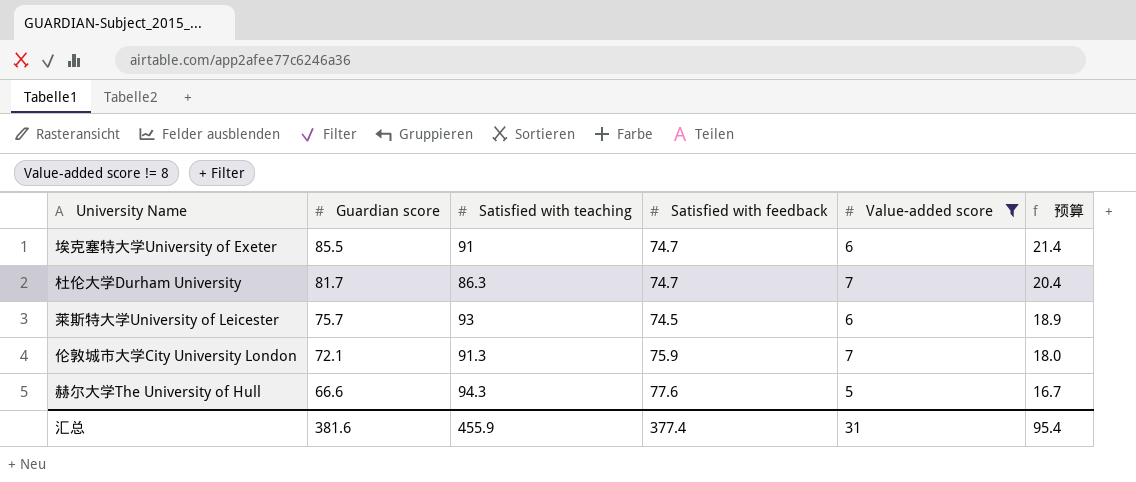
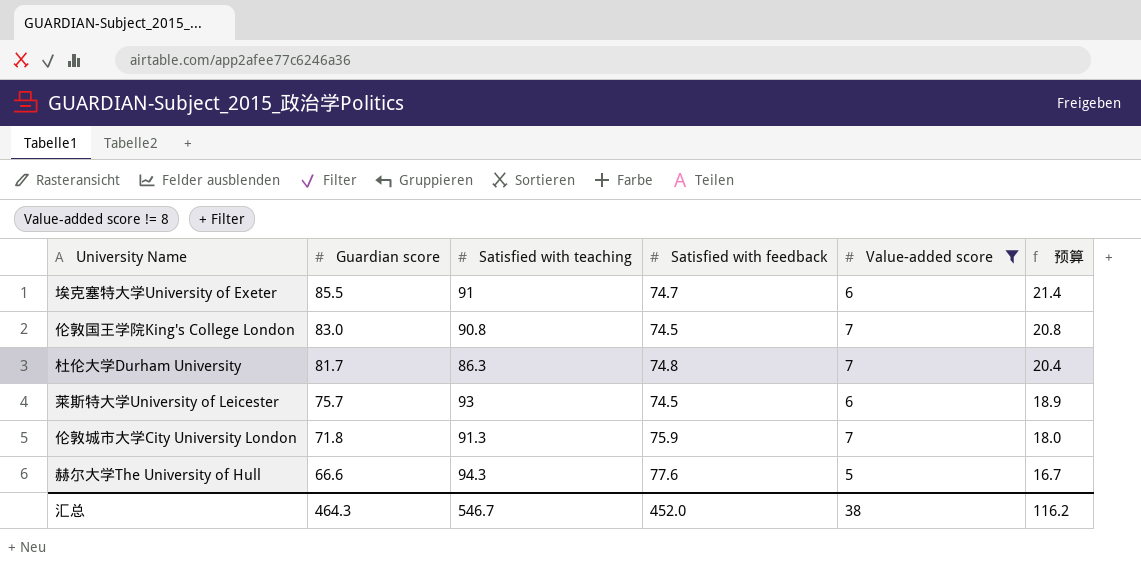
row 伦敦国王学院King's College London: none -> 83.0 | 90.8 | 74.5 | 7 | 20.8
杜伦大学Durham University | Satisfied with feedback: 74.7 -> 74.8
伦敦城市大学City University London | Guardian score: 72.1 -> 71.8
汇总 | Guardian score: 381.6 -> 464.3
汇总 | Satisfied with teaching: 455.9 -> 546.7
汇总 | Satisfied with feedback: 377.4 -> 452.0
汇总 | Value-added score: 31 -> 38
汇总 | 预算: 95.4 -> 116.2

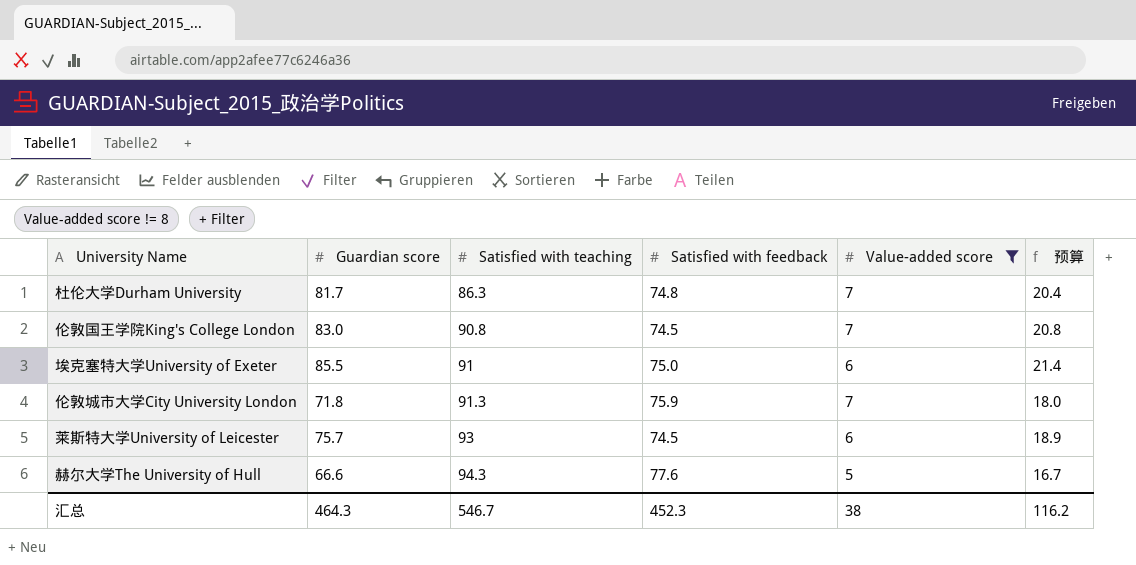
row order: Guardian score descending -> Satisfied with teaching ascending
埃克塞特大学University of Exeter | Satisfied with feedback: 74.7 -> 75.0
汇总 | Satisfied with feedback: 452.0 -> 452.3

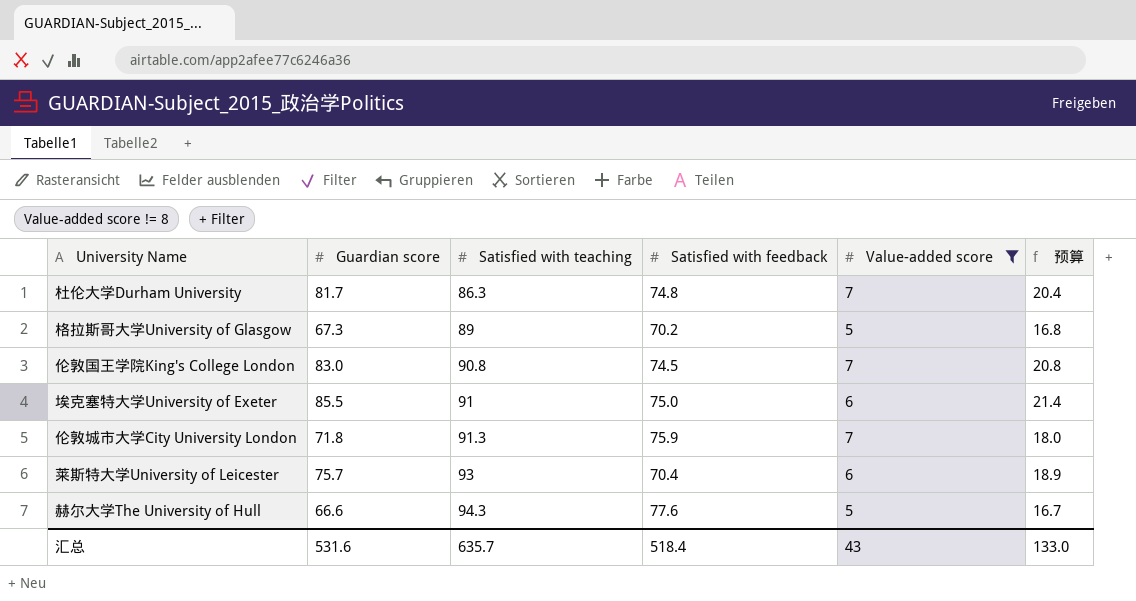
row 格拉斯哥大学University of Glasgow: none -> 67.3 | 89 | 70.2 | 5 | 16.8
莱斯特大学University of Leicester | Satisfied with feedback: 74.5 -> 70.4
汇总 | Guardian score: 464.3 -> 531.6
汇总 | Satisfied with teaching: 546.7 -> 635.7
汇总 | Satisfied with feedback: 452.3 -> 518.4
汇总 | Value-added score: 38 -> 43
汇总 | 预算: 116.2 -> 133.0

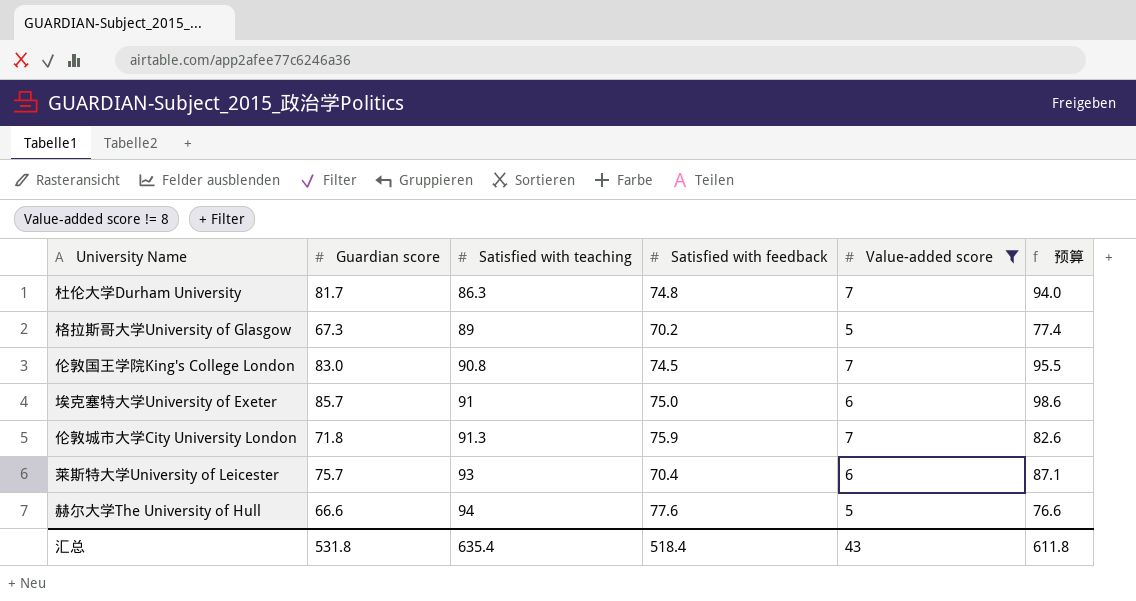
column 预算 | formula: [Guardian score] * 0.25 -> [Guardian score] * 1.15
埃克塞特大学University of Exeter | Guardian score: 85.5 -> 85.7
赫尔大学The University of Hull | Satisfied with teaching: 94.3 -> 94
汇总 | Guardian score: 531.6 -> 531.8
汇总 | Satisfied with teaching: 635.7 -> 635.4
汇总 | 预算: 133.0 -> 611.8

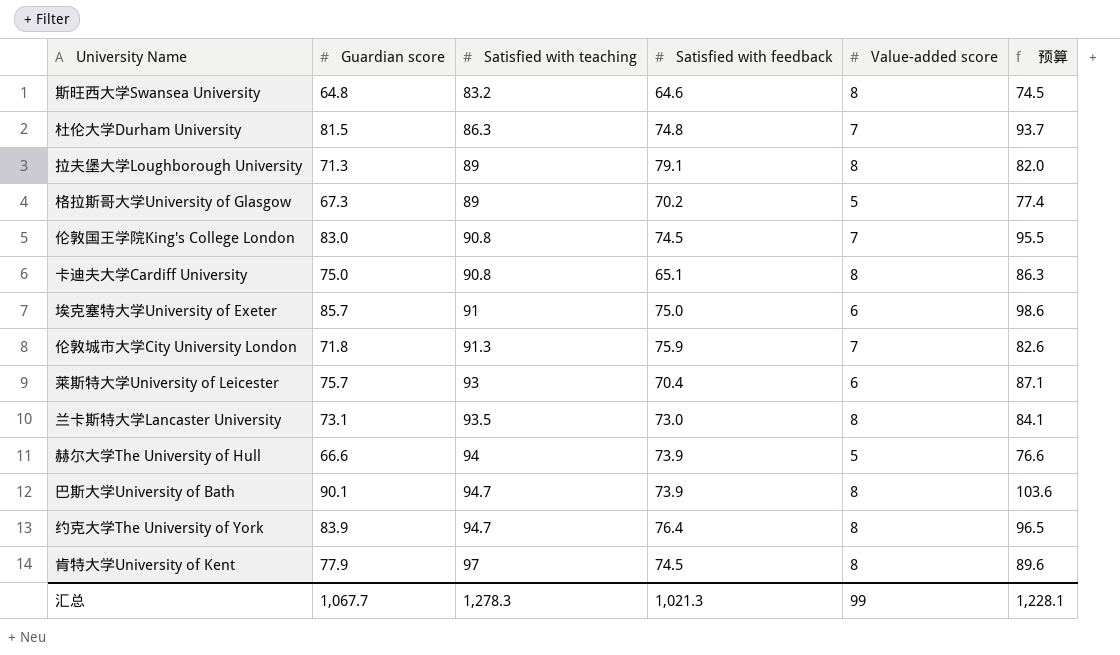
filter: Value-added score != 8 -> none
杜伦大学Durham University | Guardian score: 81.7 -> 81.5
杜伦大学Durham University | 预算: 94.0 -> 93.7
赫尔大学The University of Hull | Satisfied with feedback: 77.6 -> 73.9
汇总 | Guardian score: 531.8 -> 1,067.7
汇总 | Satisfied with teaching: 635.4 -> 1,278.3
汇总 | Satisfied with feedback: 518.4 -> 1,021.3
汇总 | Value-added score: 43 -> 99
汇总 | 预算: 611.8 -> 1,228.1

